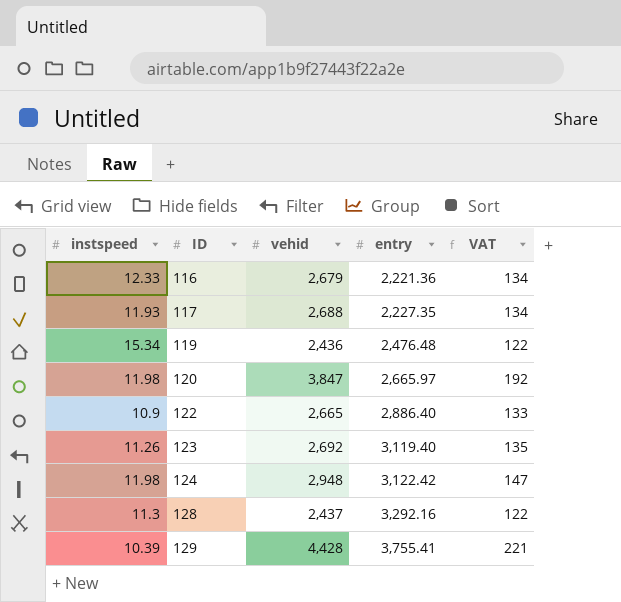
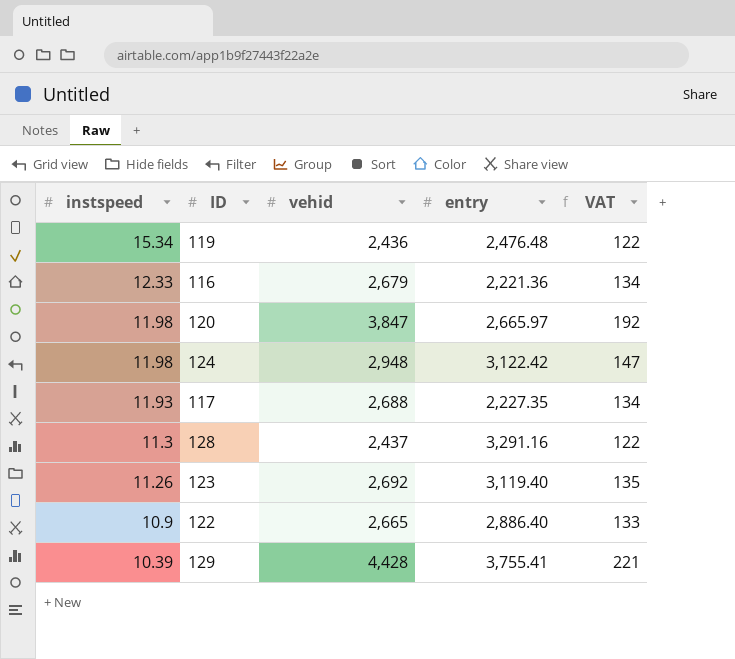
row order: ID ascending -> instspeed descending
128 | entry: 3,292.16 -> 3,291.16

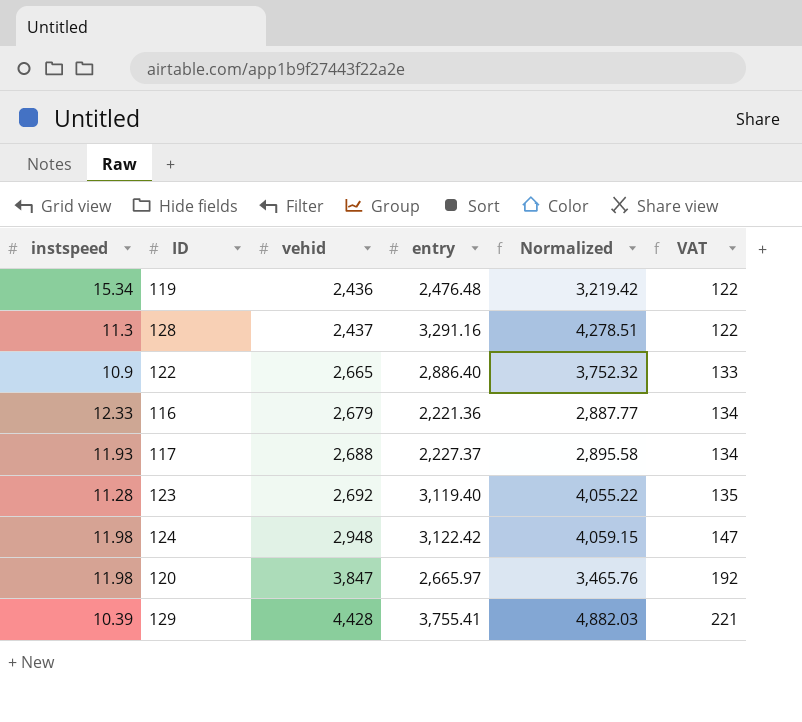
row order: instspeed descending -> vehid ascending
column Normalized | formula: none -> [entry] * 1.3
117 | entry: 2,227.35 -> 2,227.37
123 | instspeed: 11.26 -> 11.28

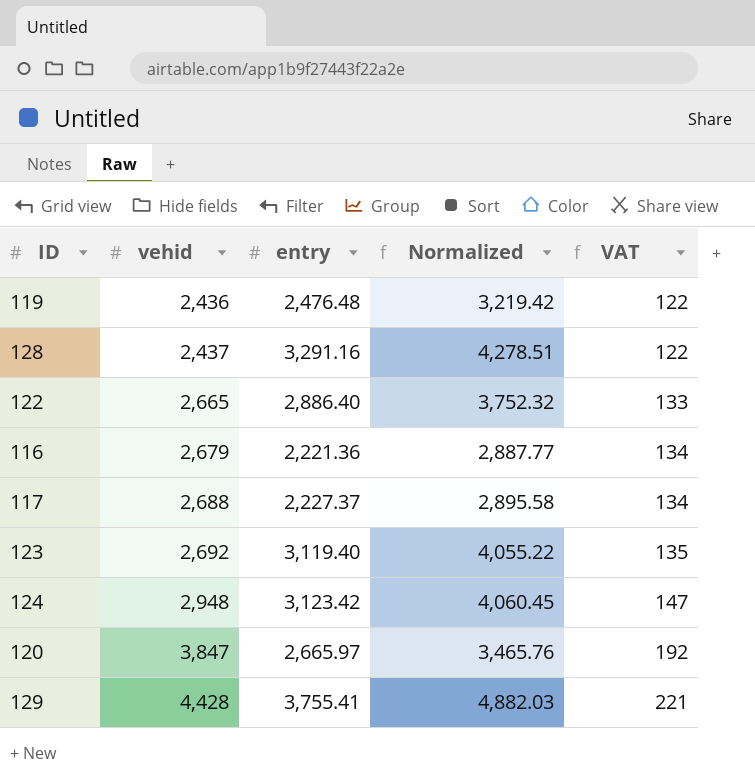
column instspeed | position: 1 -> none
124 | entry: 3,122.42 -> 3,123.42
124 | Normalized: 4,059.15 -> 4,060.45

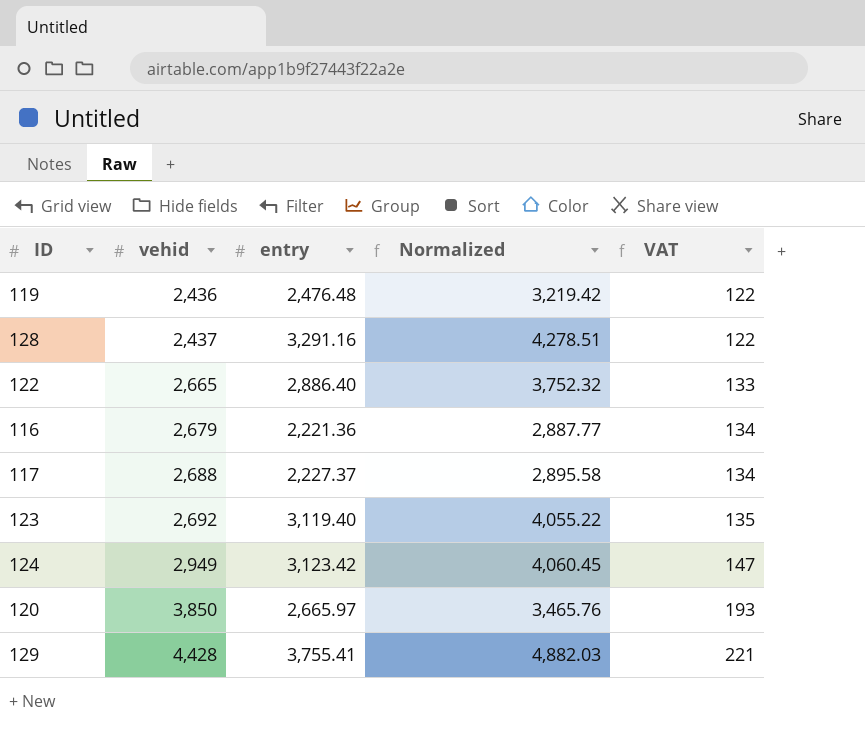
124 | vehid: 2,948 -> 2,949
120 | vehid: 3,847 -> 3,850
120 | VAT: 192 -> 193

